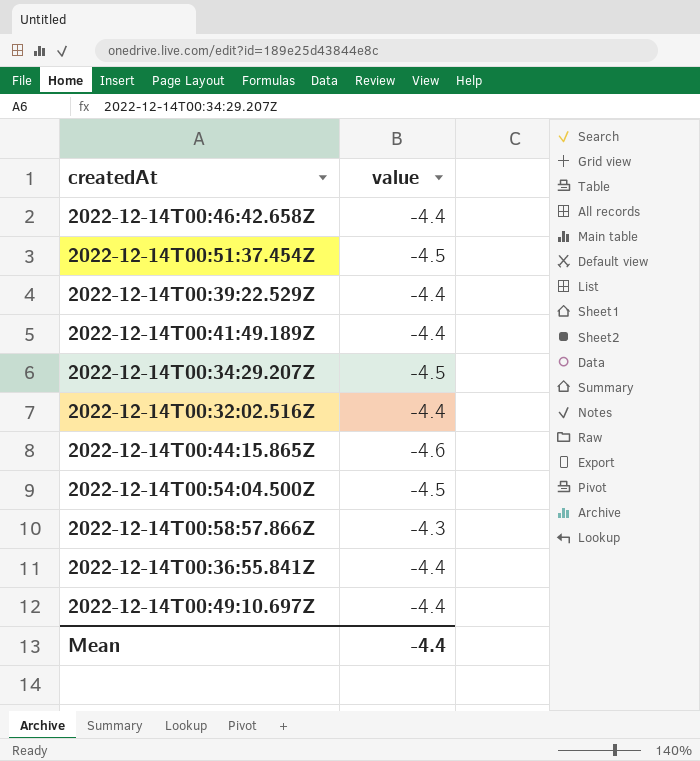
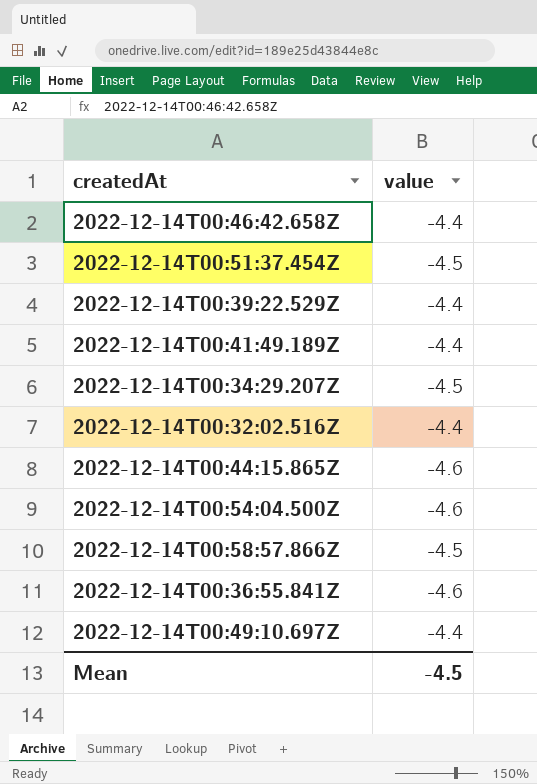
2022-12-14T00:54:04.500Z | value: -4.5 -> -4.6
2022-12-14T00:58:57.866Z | value: -4.3 -> -4.5
2022-12-14T00:36:55.841Z | value: -4.4 -> -4.6
Mean | value: -4.4 -> -4.5

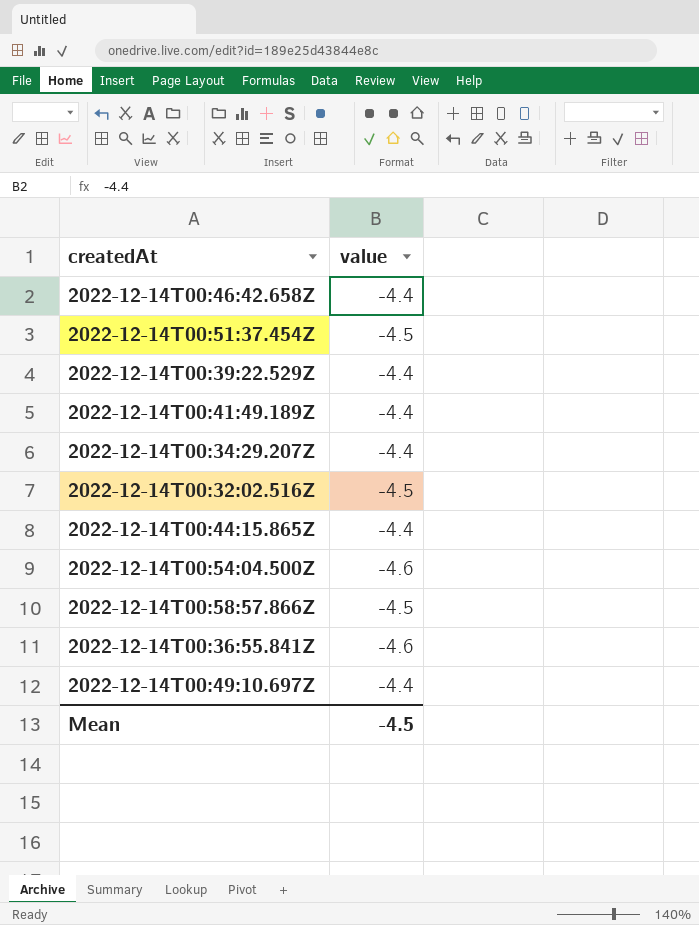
2022-12-14T00:34:29.207Z | value: -4.5 -> -4.4
2022-12-14T00:32:02.516Z | value: -4.4 -> -4.5
2022-12-14T00:44:15.865Z | value: -4.6 -> -4.4

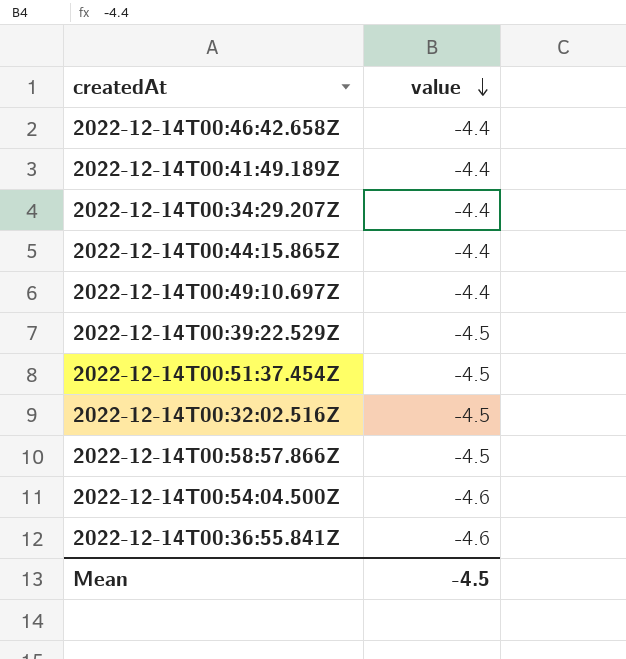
row order: none -> value descending
2022-12-14T00:39:22.529Z | value: -4.4 -> -4.5

